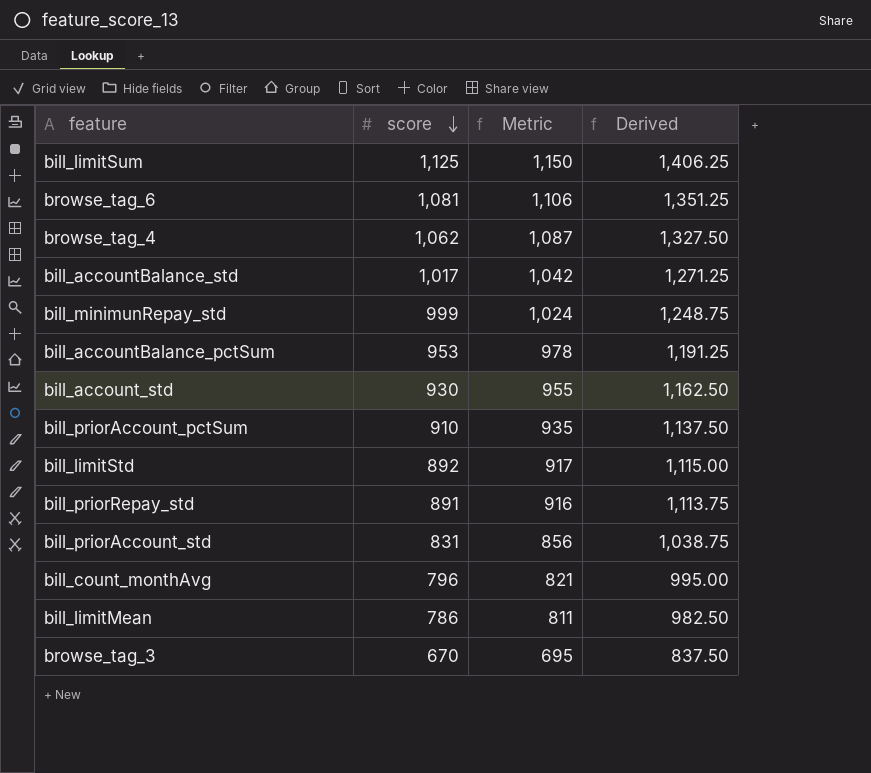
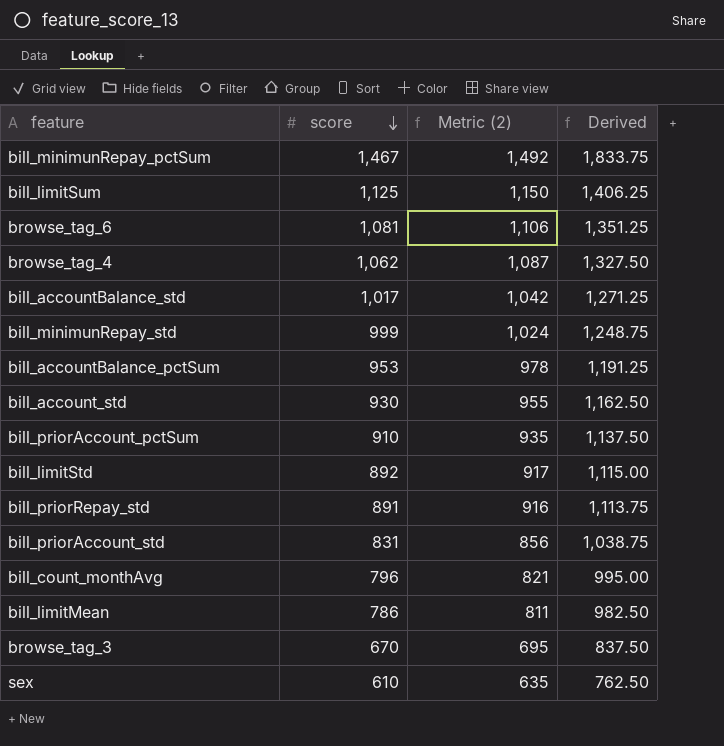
column name: Metric -> Metric (2)
row bill_minimunRepay_pctSum: none -> 1,467 | 1,492 | 1,833.75
row sex: none -> 610 | 635 | 762.50

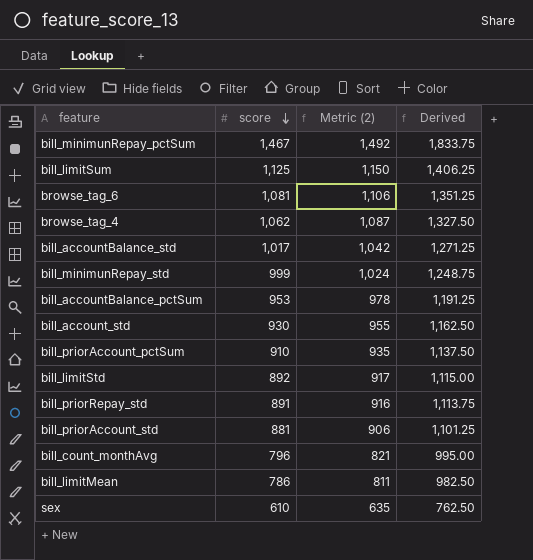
row browse_tag_3: 670 | 695 | 837.50 -> none
bill_priorAccount_std | score: 831 -> 881
bill_priorAccount_std | Metric (2): 856 -> 906
bill_priorAccount_std | Derived: 1,038.75 -> 1,101.25

